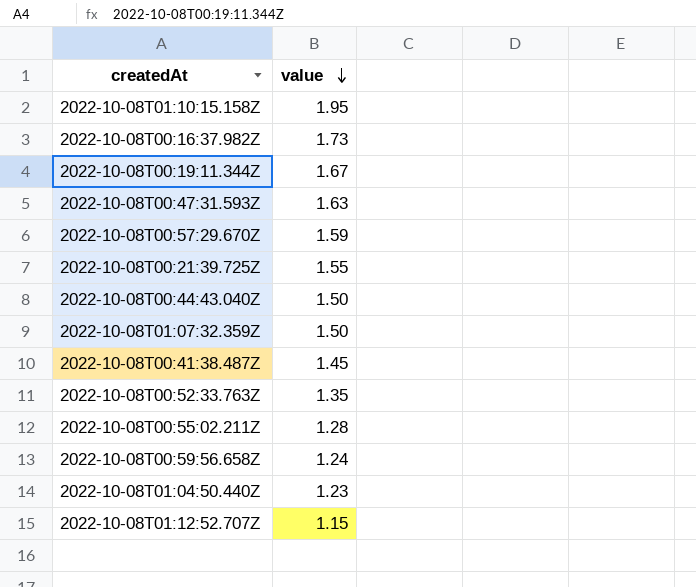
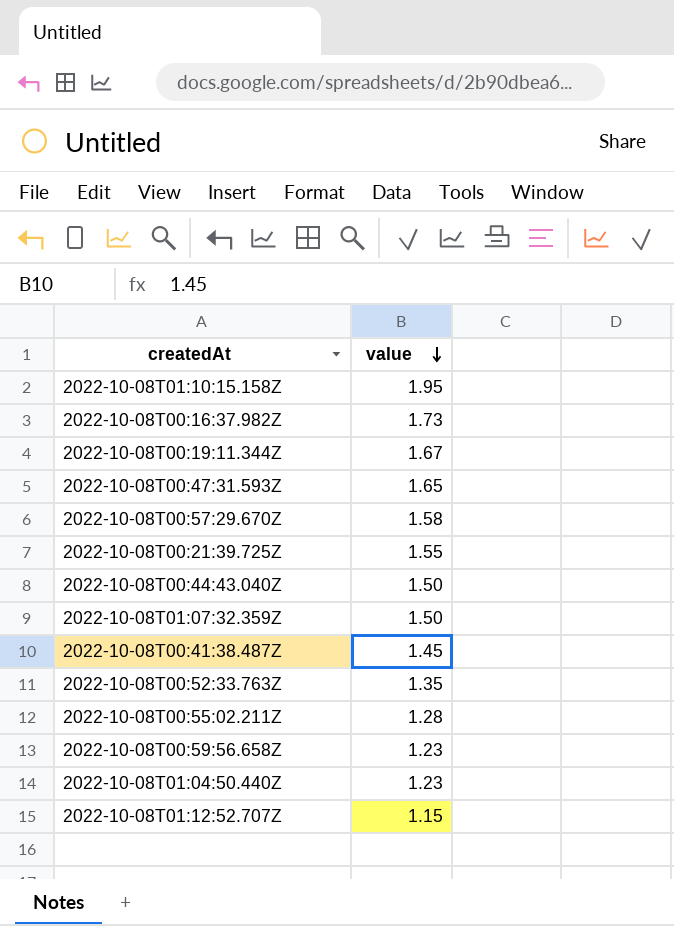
2022-10-08T00:47:31.593Z | value: 1.63 -> 1.65
2022-10-08T00:57:29.670Z | value: 1.59 -> 1.58
2022-10-08T00:59:56.658Z | value: 1.24 -> 1.23

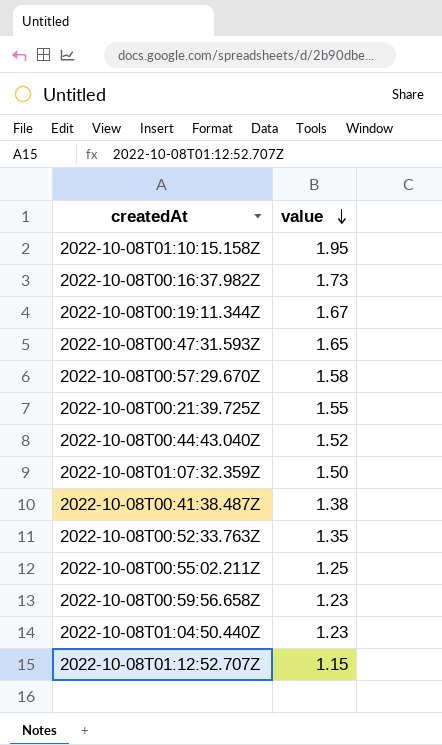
2022-10-08T00:44:43.040Z | value: 1.50 -> 1.52
2022-10-08T00:41:38.487Z | value: 1.45 -> 1.38
2022-10-08T00:55:02.211Z | value: 1.28 -> 1.25

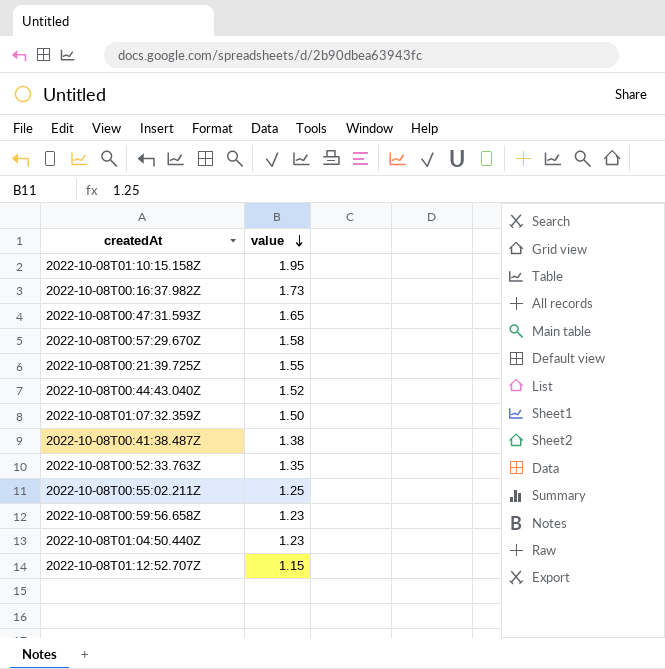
row 2022-10-08T00:19:11.344Z: 1.67 -> none

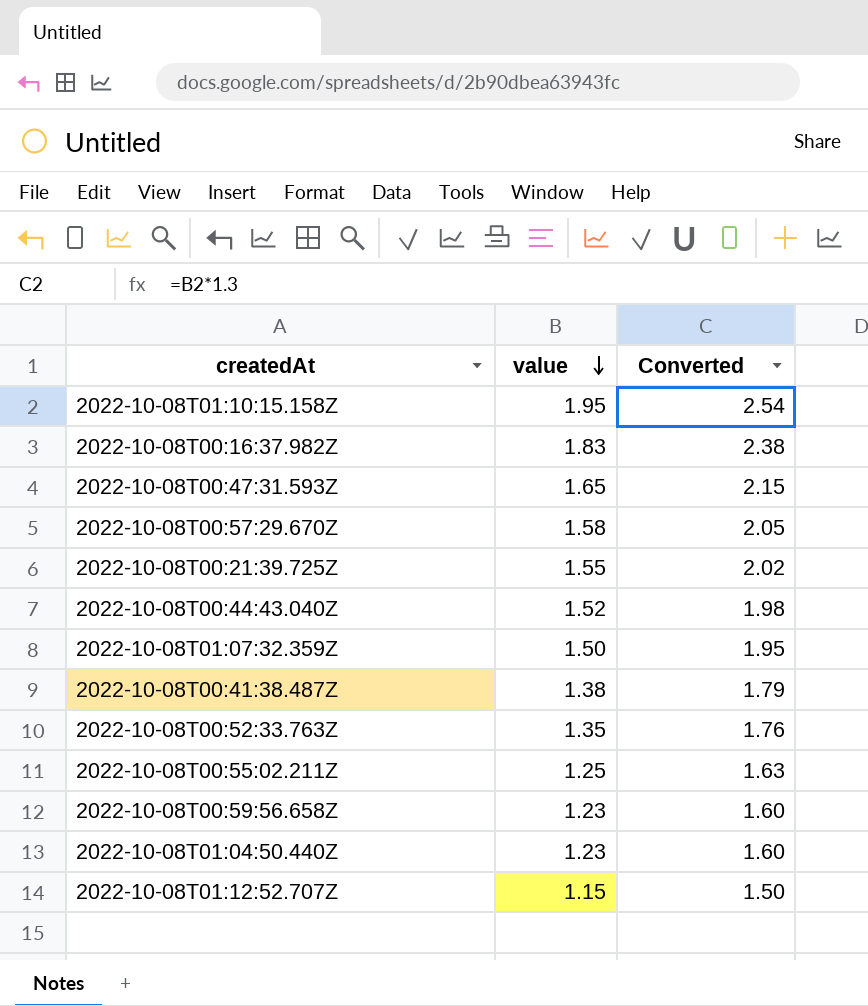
column Converted | formula: none -> [value] * 1.3
2022-10-08T00:16:37.982Z | value: 1.73 -> 1.83

